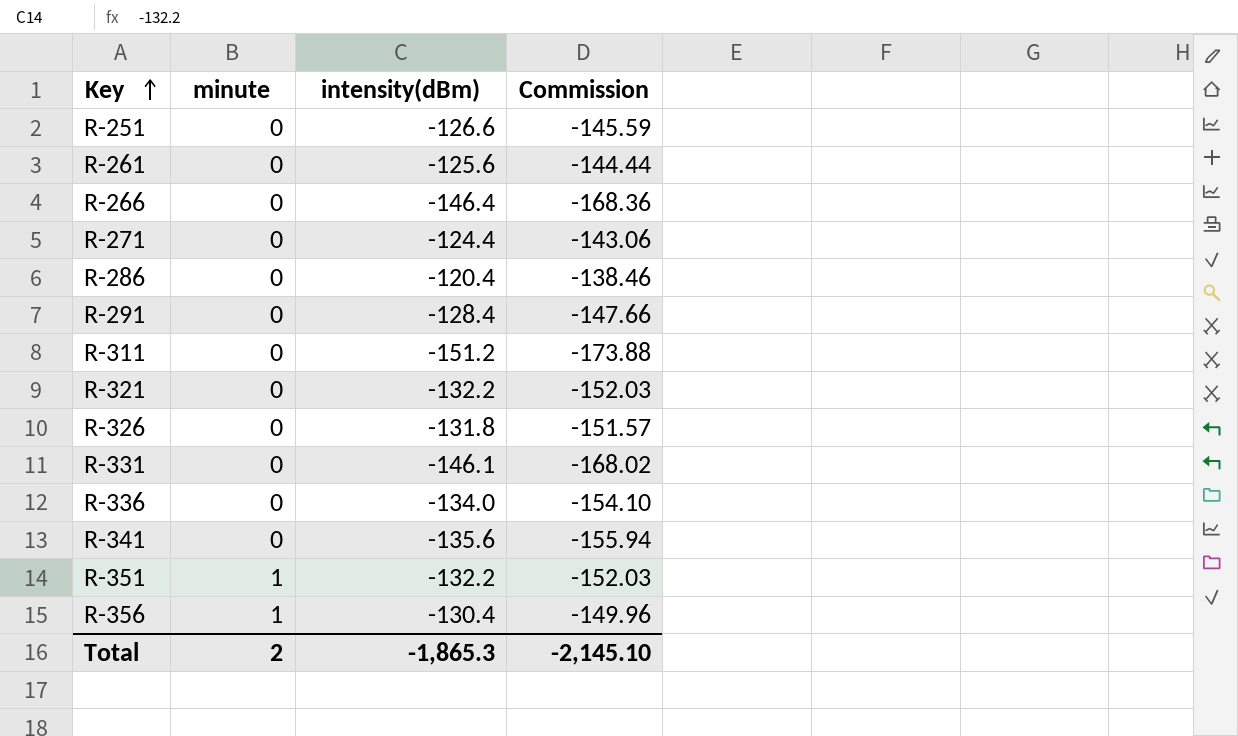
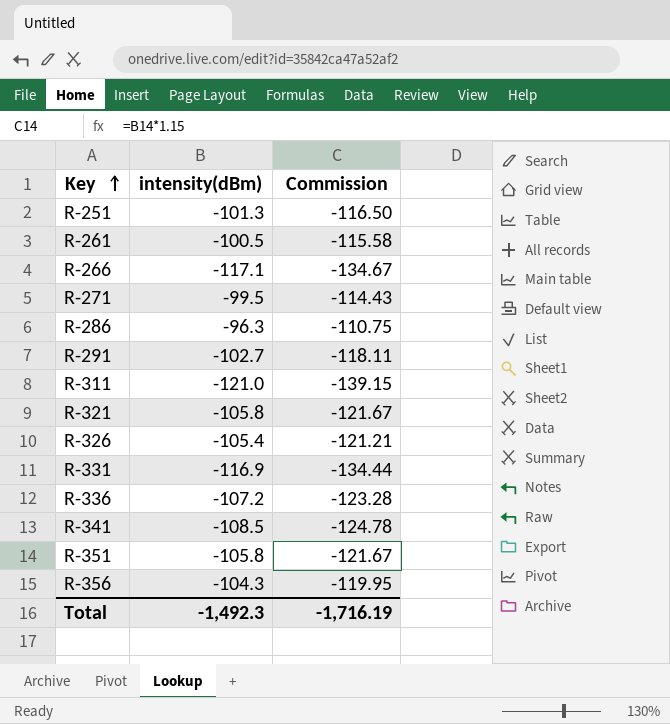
column minute | position: 2 -> none
R-251 | intensity(dBm): -126.6 -> -101.3
R-251 | Commission: -145.59 -> -116.50
R-261 | intensity(dBm): -125.6 -> -100.5
R-261 | Commission: -144.44 -> -115.58
R-266 | intensity(dBm): -146.4 -> -117.1
R-266 | Commission: -168.36 -> -134.67
R-271 | intensity(dBm): -124.4 -> -99.5
R-271 | Commission: -143.06 -> -114.43
R-286 | intensity(dBm): -120.4 -> -96.3
R-286 | Commission: -138.46 -> -110.75
R-291 | intensity(dBm): -128.4 -> -102.7
R-291 | Commission: -147.66 -> -118.11
R-311 | intensity(dBm): -151.2 -> -121.0
R-311 | Commission: -173.88 -> -139.15
R-321 | intensity(dBm): -132.2 -> -105.8
R-321 | Commission: -152.03 -> -121.67
R-326 | intensity(dBm): -131.8 -> -105.4
R-326 | Commission: -151.57 -> -121.21
R-331 | intensity(dBm): -146.1 -> -116.9
R-331 | Commission: -168.02 -> -134.44
R-336 | intensity(dBm): -134.0 -> -107.2
R-336 | Commission: -154.10 -> -123.28
R-341 | intensity(dBm): -135.6 -> -108.5
R-341 | Commission: -155.94 -> -124.78
R-351 | intensity(dBm): -132.2 -> -105.8
R-351 | Commission: -152.03 -> -121.67
R-356 | intensity(dBm): -130.4 -> -104.3
R-356 | Commission: -149.96 -> -119.95
Total | intensity(dBm): -1,865.3 -> -1,492.3
Total | Commission: -2,145.10 -> -1,716.19

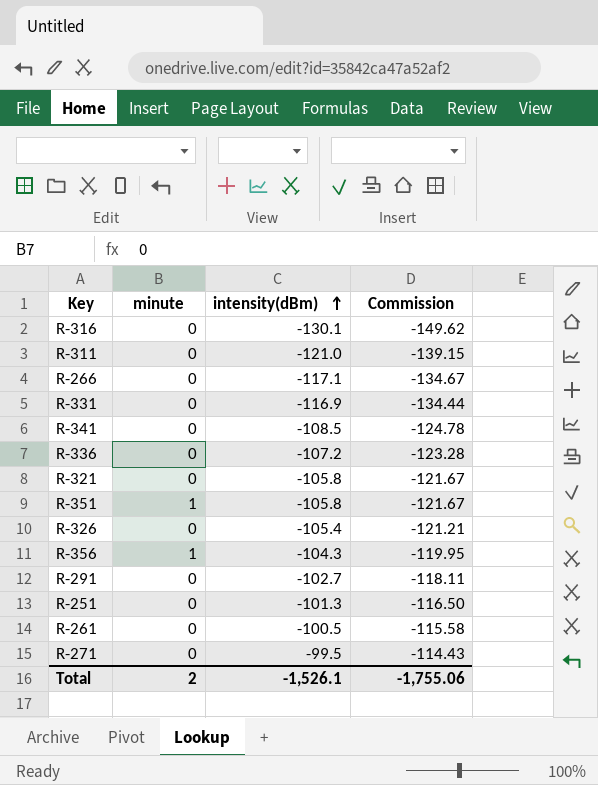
row order: Key ascending -> intensity(dBm) ascending
column minute | position: none -> 2
row R-286: -96.3 | -110.75 -> none
row R-316: none -> 0 | -130.1 | -149.62
Total | intensity(dBm): -1,492.3 -> -1,526.1
Total | Commission: -1,716.19 -> -1,755.06

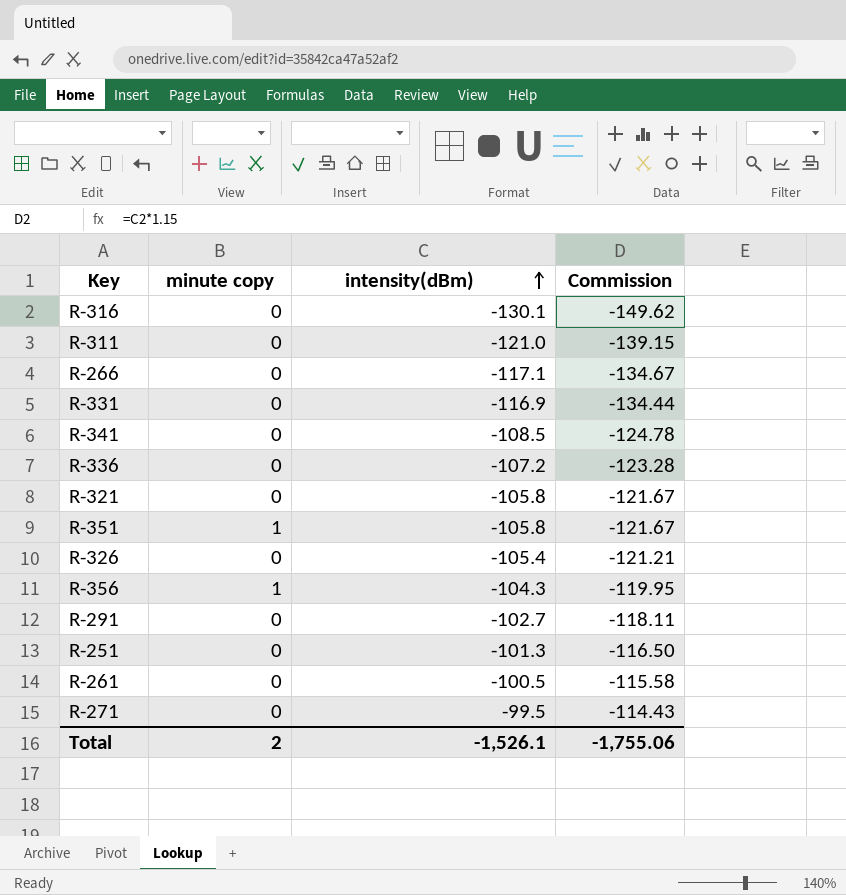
column name: minute -> minute copy

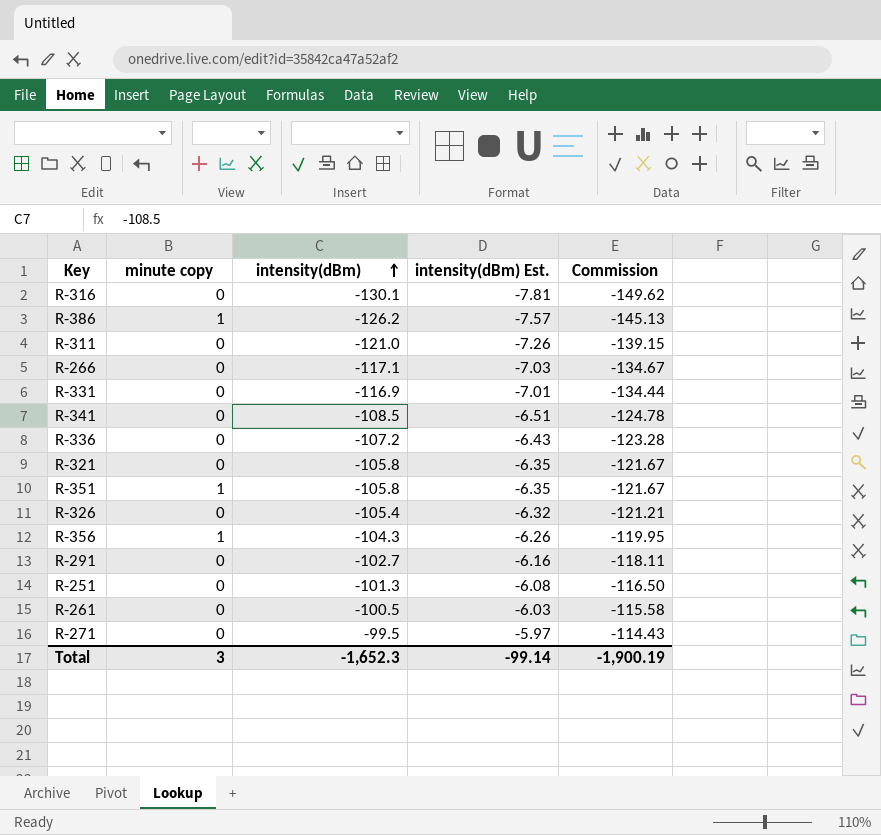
column intensity(dBm) Est. | formula: none -> [intensity(dBm)] * 0.06
row R-386: none -> 1 | -126.2 | -7.57 | -145.13
Total | minute copy: 2 -> 3
Total | intensity(dBm): -1,526.1 -> -1,652.3
Total | Commission: -1,755.06 -> -1,900.19

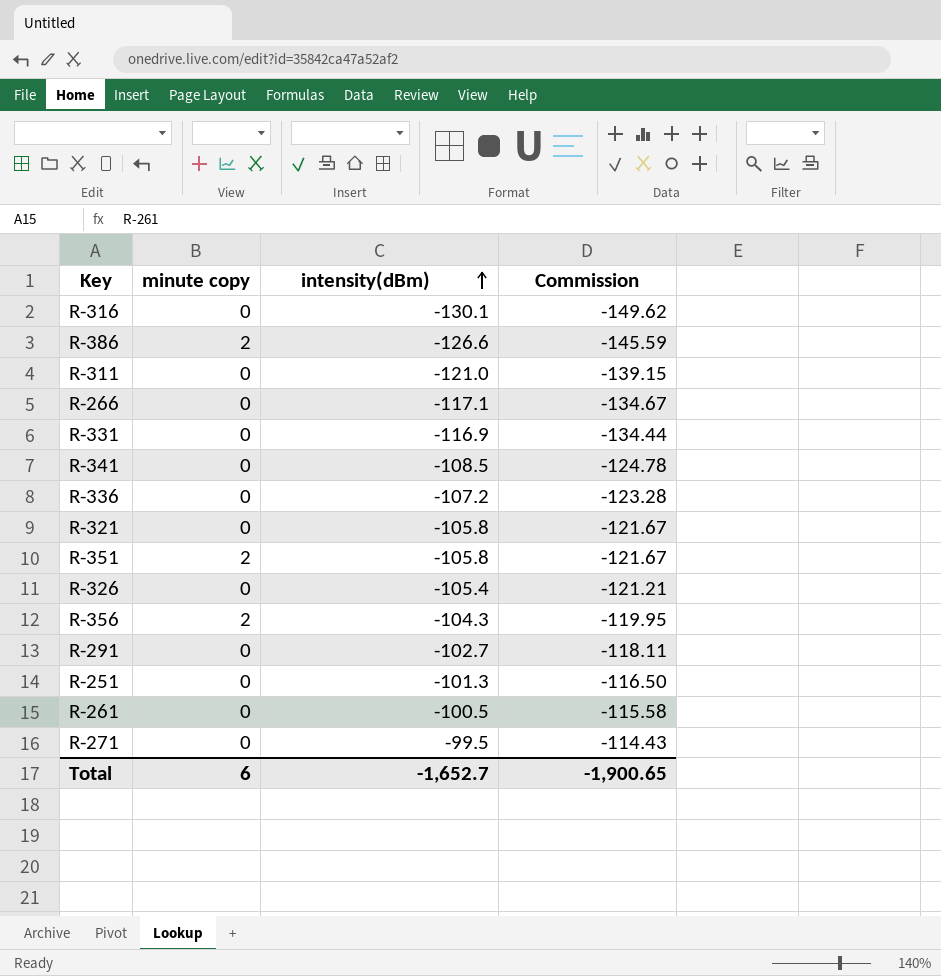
column intensity(dBm) Est. | formula: [intensity(dBm)] * 0.06 -> none
R-386 | minute copy: 1 -> 2
R-386 | intensity(dBm): -126.2 -> -126.6
R-386 | Commission: -145.13 -> -145.59
R-351 | minute copy: 1 -> 2
R-356 | minute copy: 1 -> 2
Total | minute copy: 3 -> 6
Total | intensity(dBm): -1,652.3 -> -1,652.7
Total | Commission: -1,900.19 -> -1,900.65

